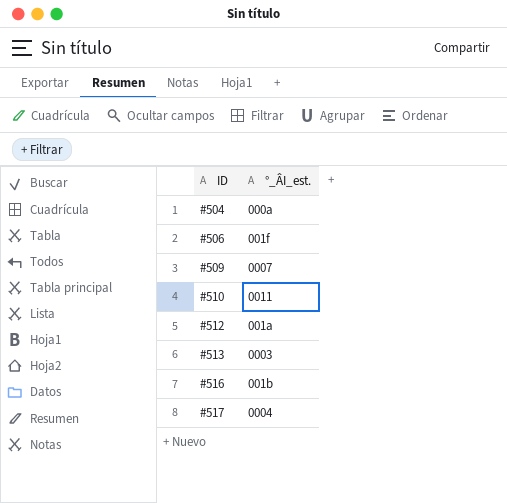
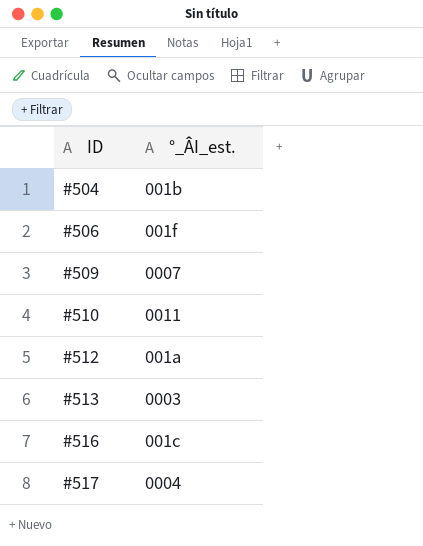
#504 | °_ÂI_est.: 000a -> 001b
#516 | °_ÂI_est.: 001b -> 001c

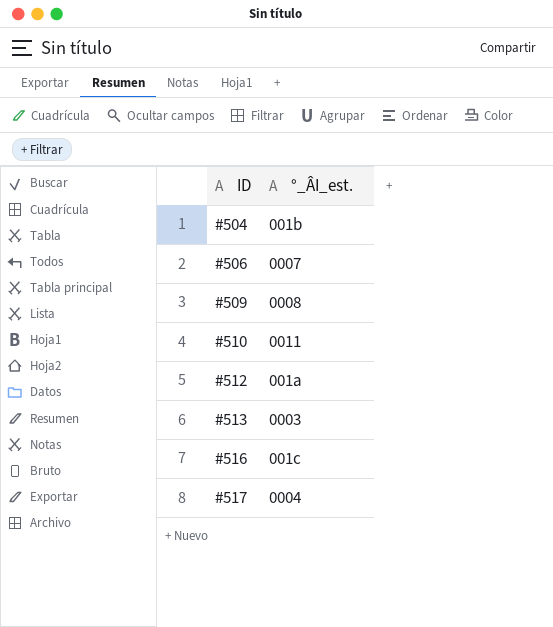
#506 | °_ÂI_est.: 001f -> 0007
#509 | °_ÂI_est.: 0007 -> 0008

